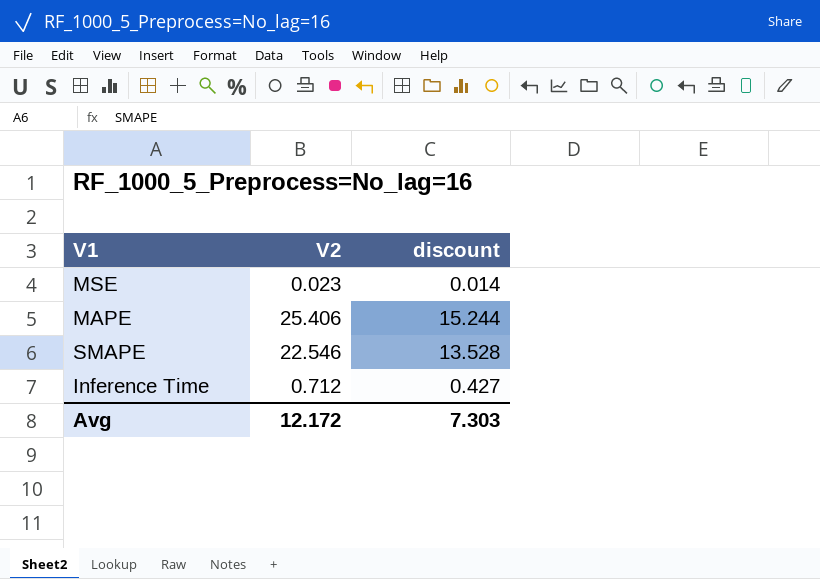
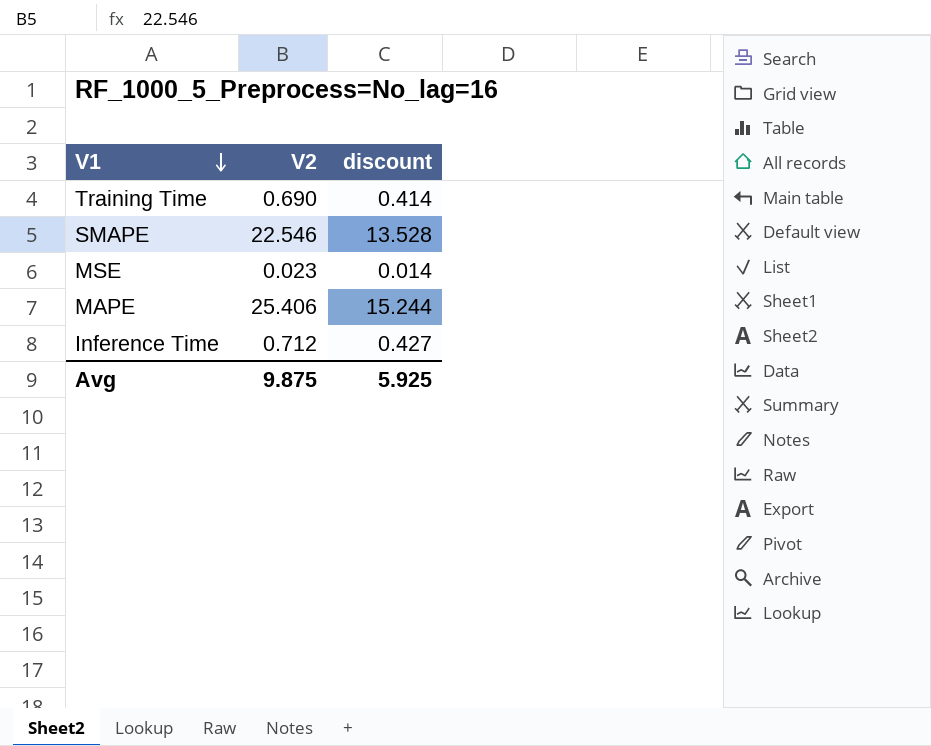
row order: none -> V1 descending
row Training Time: none -> 0.690 | 0.414
Avg | V2: 12.172 -> 9.875
Avg | discount: 7.303 -> 5.925

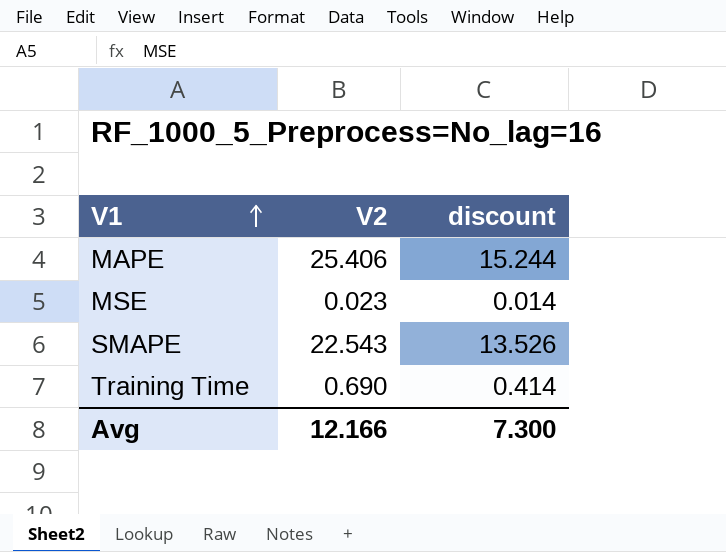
row order: V1 descending -> V1 ascending
row Inference Time: 0.712 | 0.427 -> none
SMAPE | V2: 22.546 -> 22.543
SMAPE | discount: 13.528 -> 13.526
Avg | V2: 9.875 -> 12.166
Avg | discount: 5.925 -> 7.300

